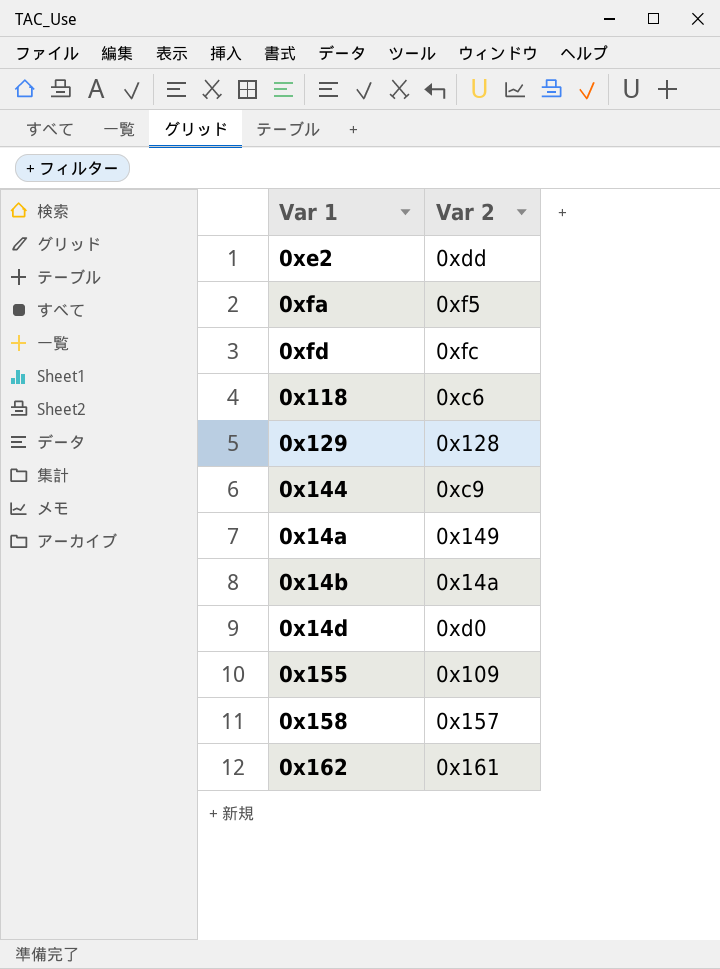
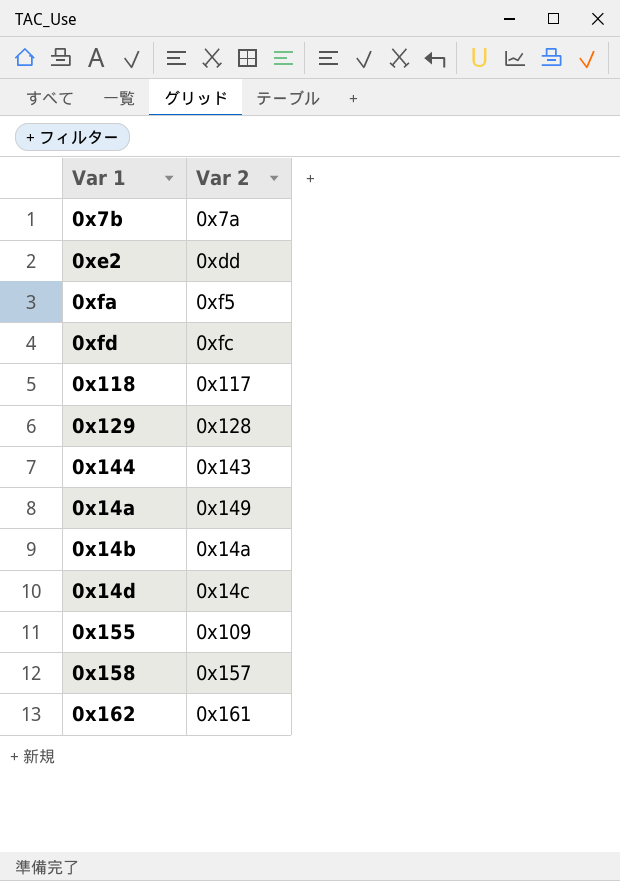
row 0x7b: none -> 0x7a
0x118 | Var 2: 0xc6 -> 0x117
0x144 | Var 2: 0xc9 -> 0x143
0x14d | Var 2: 0xd0 -> 0x14c

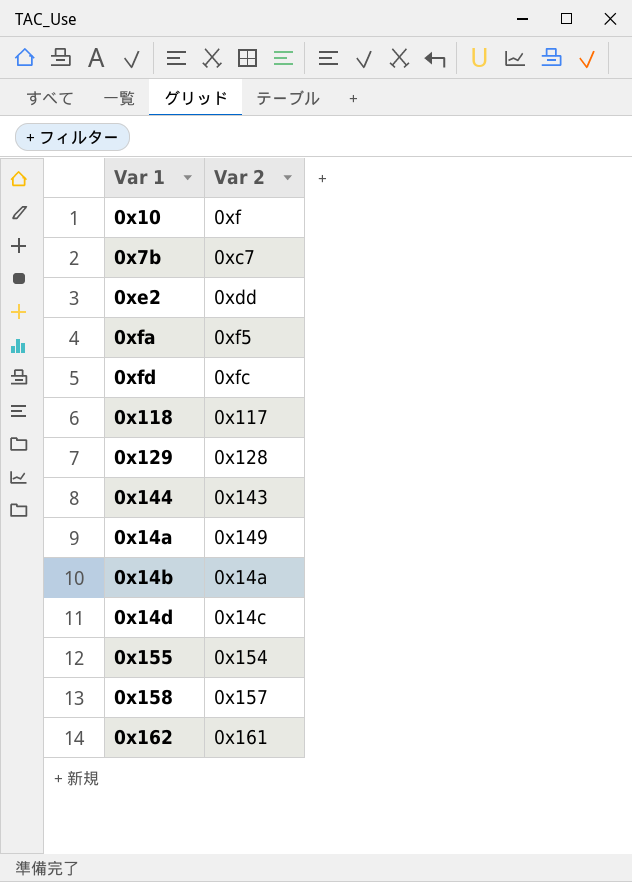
row 0x10: none -> 0xf
0x7b | Var 2: 0x7a -> 0xc7
0x155 | Var 2: 0x109 -> 0x154

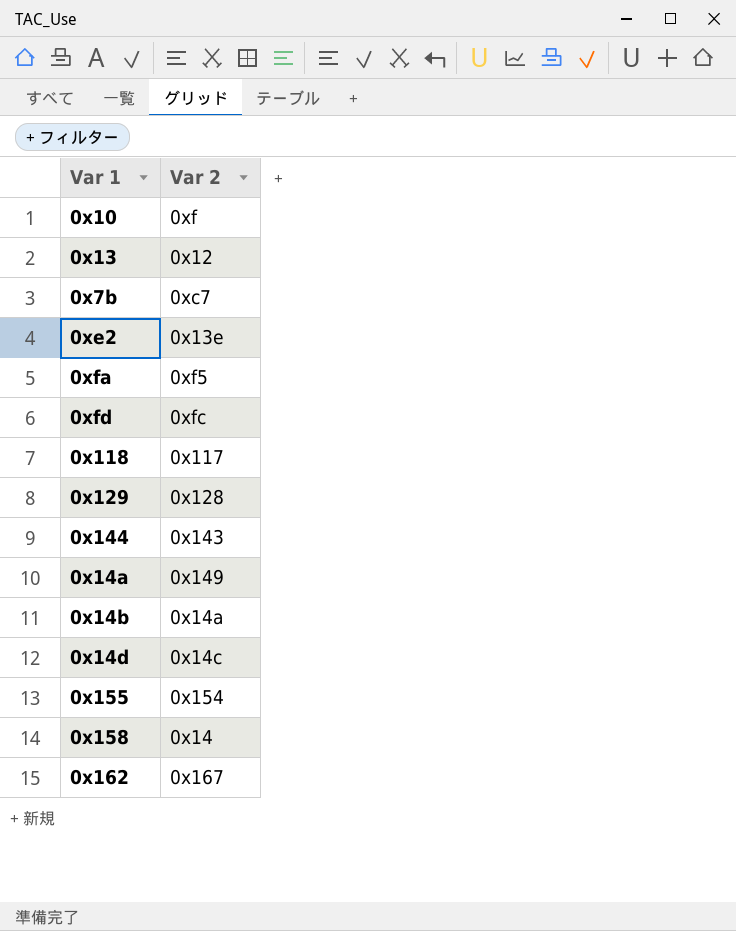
row 0x13: none -> 0x12
0xe2 | Var 2: 0xdd -> 0x13e
0x158 | Var 2: 0x157 -> 0x14
0x162 | Var 2: 0x161 -> 0x167

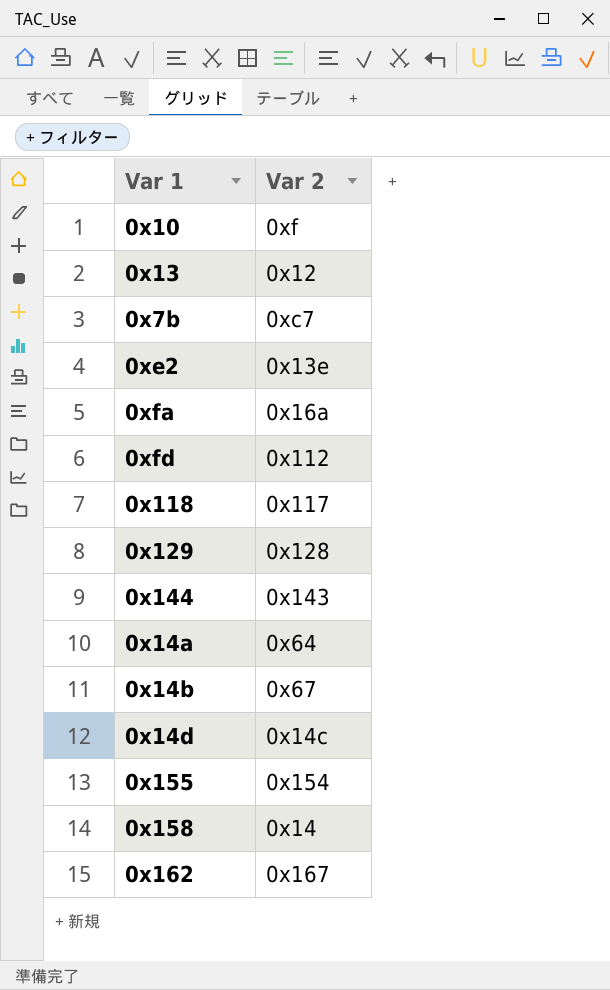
0xfa | Var 2: 0xf5 -> 0x16a
0xfd | Var 2: 0xfc -> 0x112
0x14a | Var 2: 0x149 -> 0x64
0x14b | Var 2: 0x14a -> 0x67

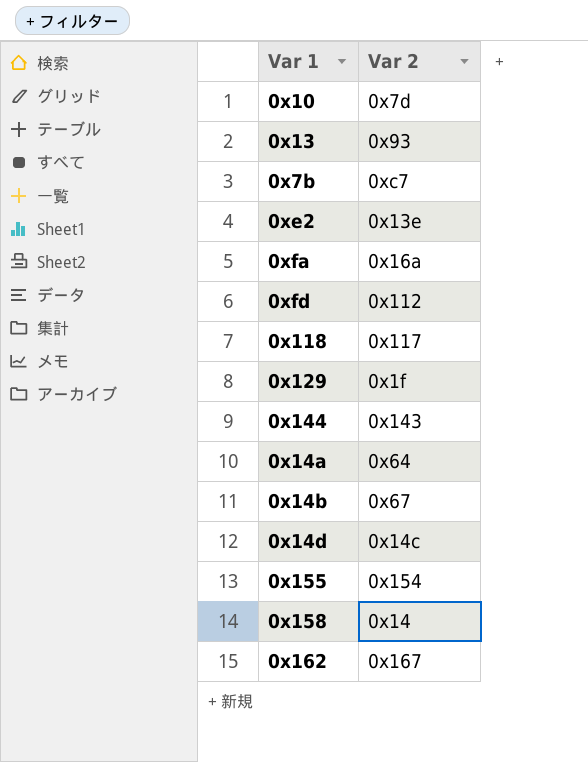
0x10 | Var 2: 0xf -> 0x7d
0x13 | Var 2: 0x12 -> 0x93
0x129 | Var 2: 0x128 -> 0x1f

